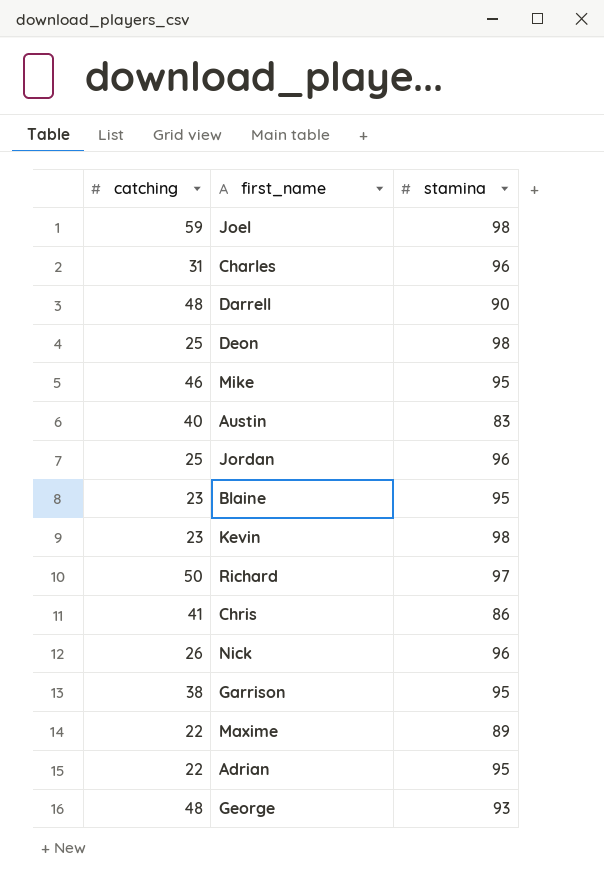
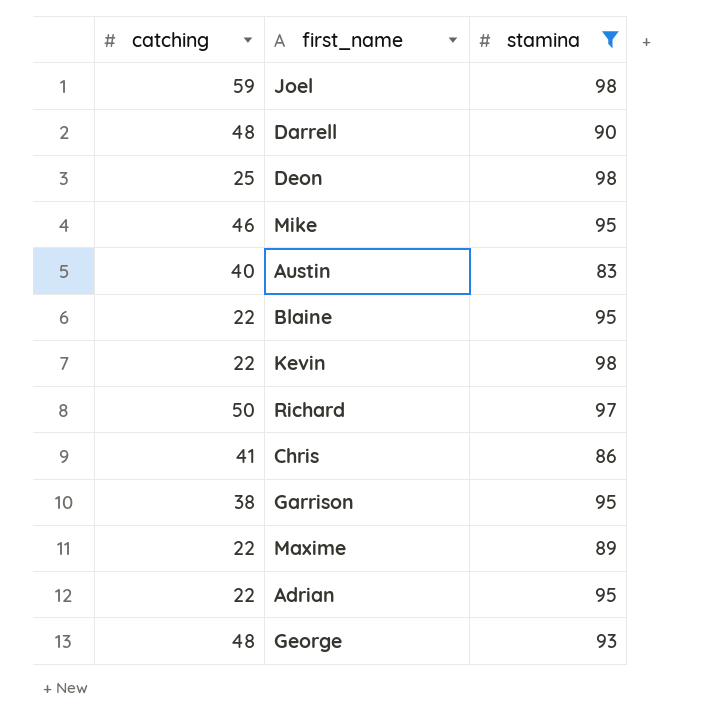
filter: none -> stamina != 96
Blaine | catching: 23 -> 22
Kevin | catching: 23 -> 22

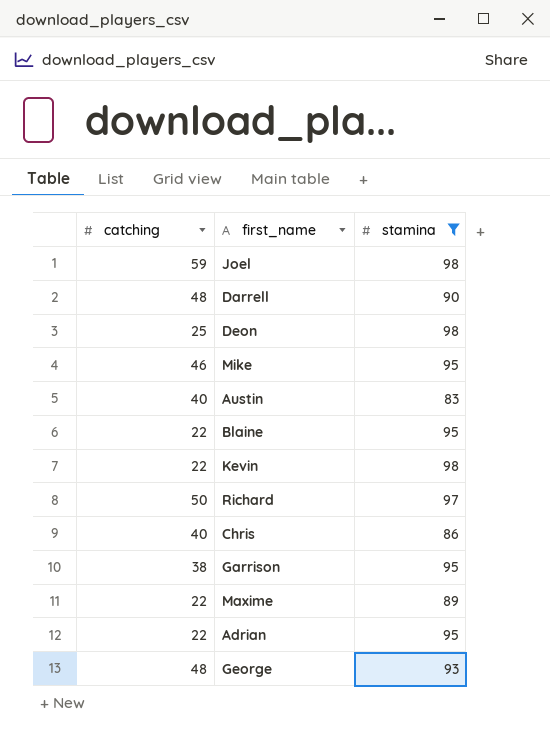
Chris | catching: 41 -> 40

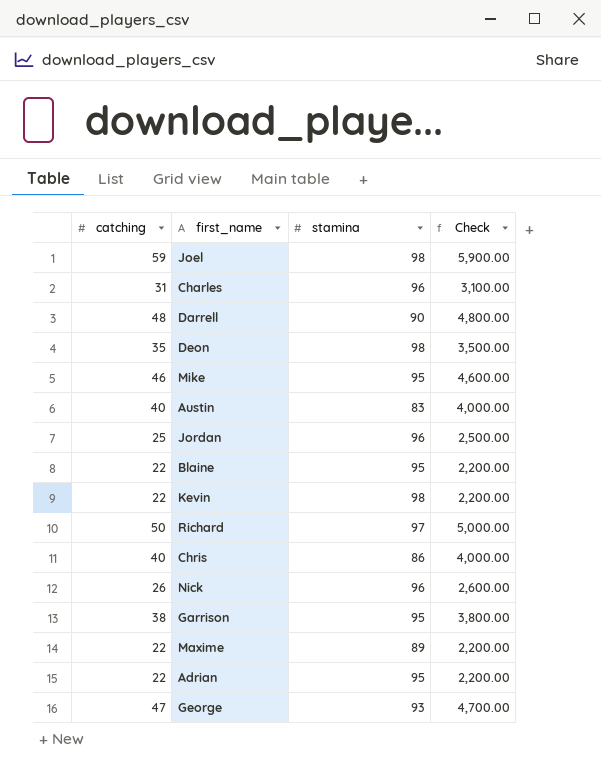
filter: stamina != 96 -> none
column Check | formula: none -> [catching] * 100
Deon | catching: 25 -> 35
George | catching: 48 -> 47

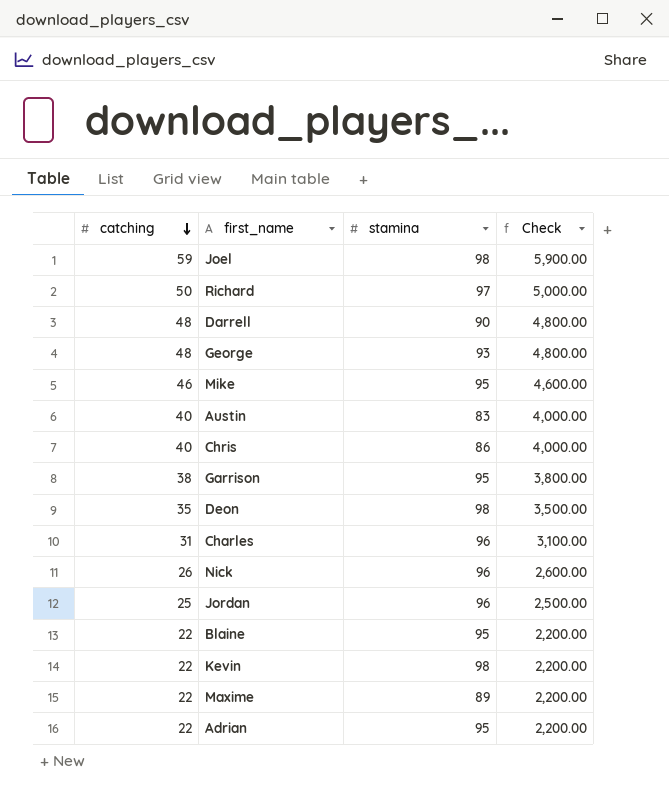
row order: none -> catching descending
George | catching: 47 -> 48
George | Check: 4,700.00 -> 4,800.00

